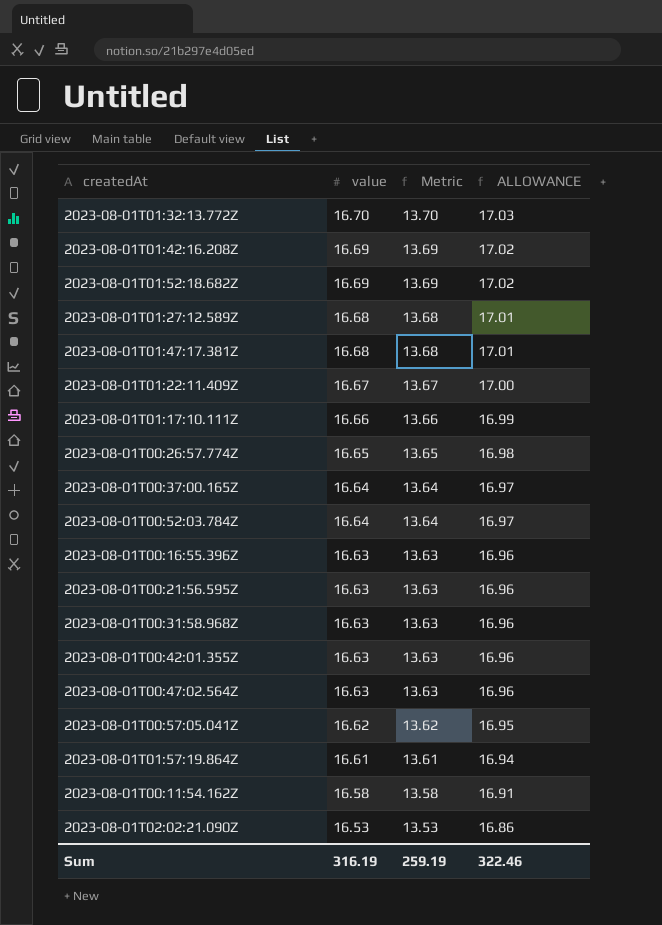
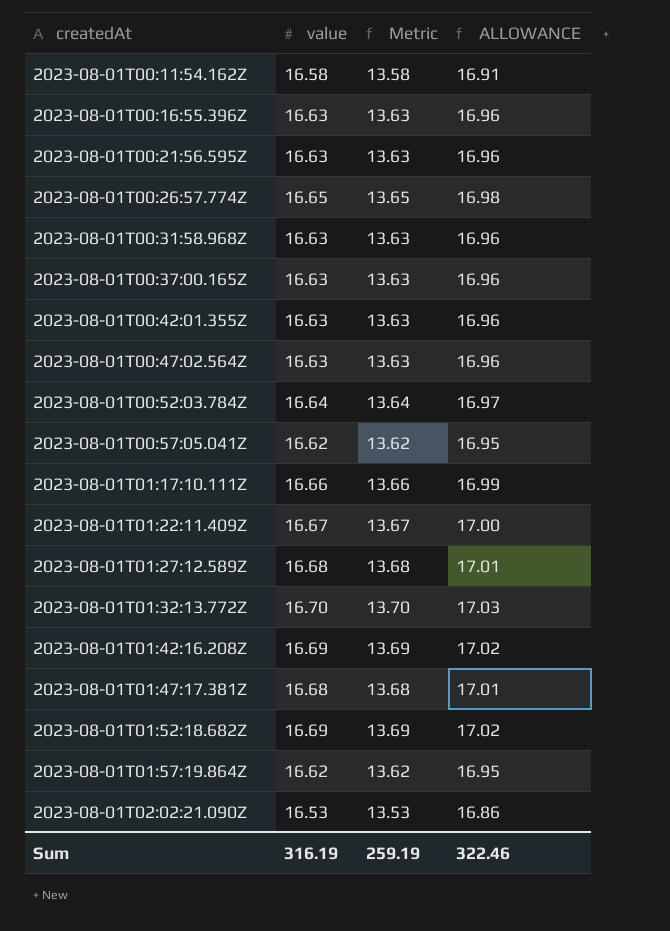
row order: value descending -> createdAt ascending
2023-08-01T00:37:00.165Z | value: 16.64 -> 16.63
2023-08-01T00:37:00.165Z | Metric: 13.64 -> 13.63
2023-08-01T00:37:00.165Z | ALLOWANCE: 16.97 -> 16.96
2023-08-01T01:57:19.864Z | value: 16.61 -> 16.62
2023-08-01T01:57:19.864Z | Metric: 13.61 -> 13.62
2023-08-01T01:57:19.864Z | ALLOWANCE: 16.94 -> 16.95

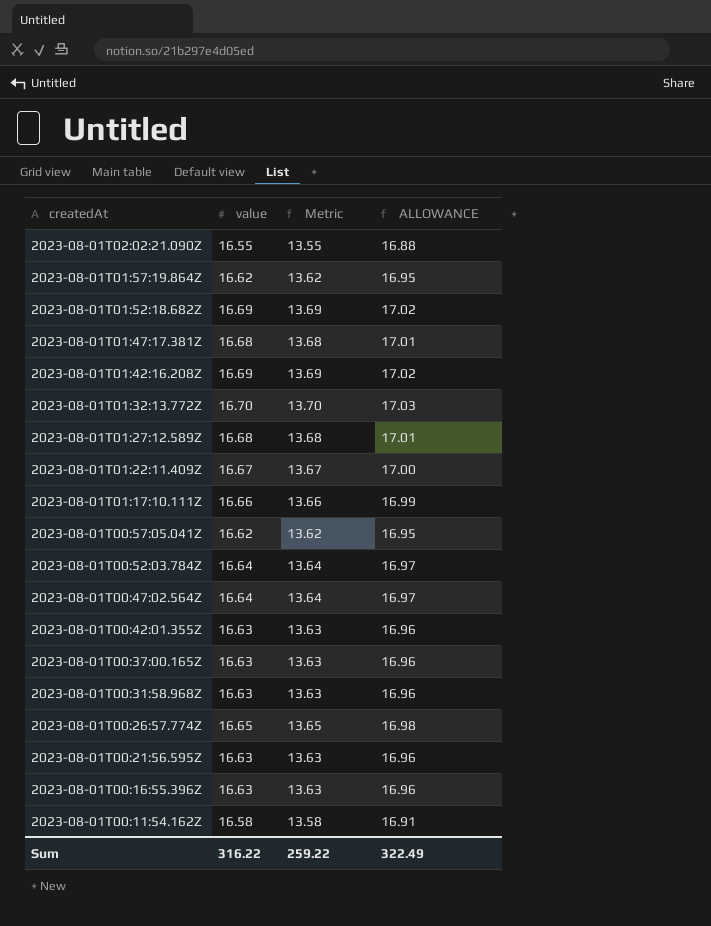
row order: createdAt ascending -> createdAt descending
2023-08-01T02:02:21.090Z | value: 16.53 -> 16.55
2023-08-01T02:02:21.090Z | Metric: 13.53 -> 13.55
2023-08-01T02:02:21.090Z | ALLOWANCE: 16.86 -> 16.88
2023-08-01T00:47:02.564Z | value: 16.63 -> 16.64
2023-08-01T00:47:02.564Z | Metric: 13.63 -> 13.64
2023-08-01T00:47:02.564Z | ALLOWANCE: 16.96 -> 16.97
Sum | value: 316.19 -> 316.22
Sum | Metric: 259.19 -> 259.22
Sum | ALLOWANCE: 322.46 -> 322.49

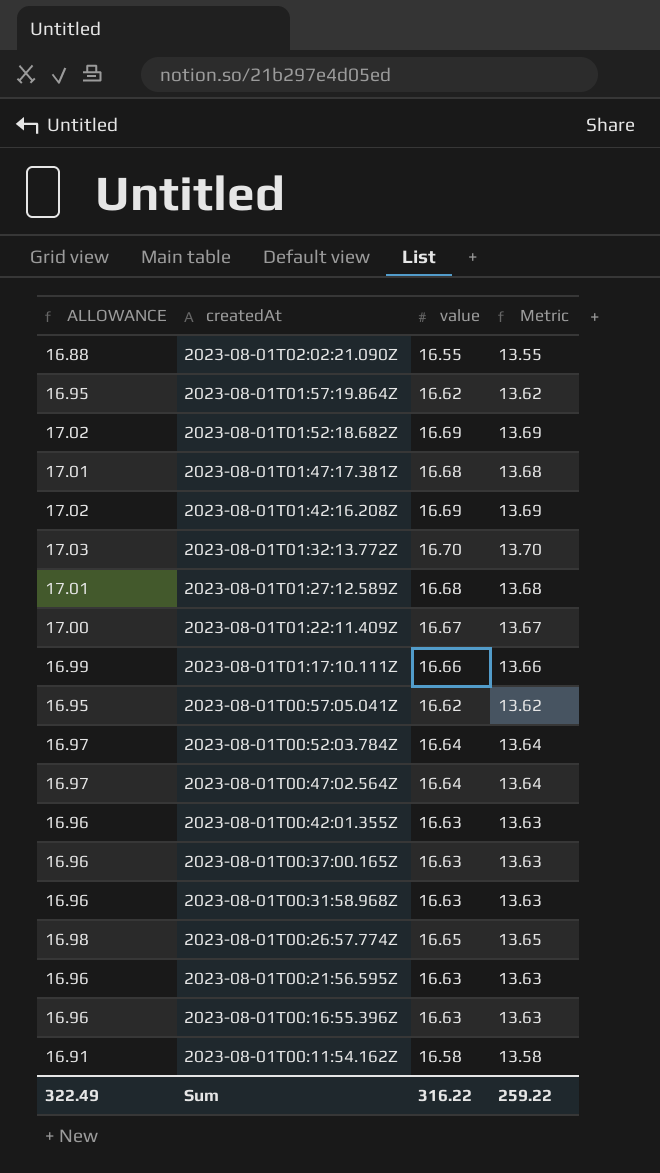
column ALLOWANCE | position: 4 -> 1

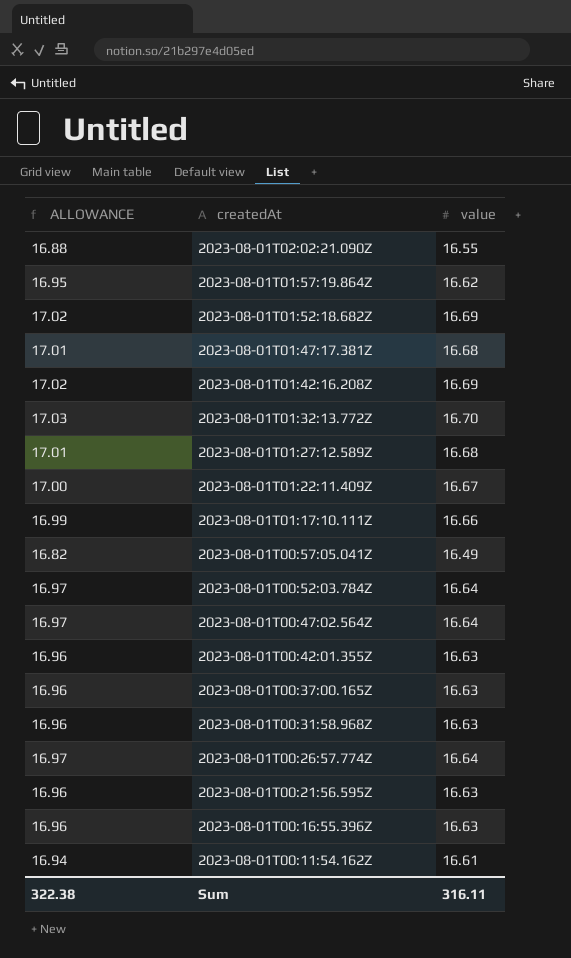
column Metric | formula: [value] - 3 -> none
2023-08-01T00:57:05.041Z | ALLOWANCE: 16.95 -> 16.82
2023-08-01T00:57:05.041Z | value: 16.62 -> 16.49
2023-08-01T00:26:57.774Z | ALLOWANCE: 16.98 -> 16.97
2023-08-01T00:26:57.774Z | value: 16.65 -> 16.64
2023-08-01T00:11:54.162Z | ALLOWANCE: 16.91 -> 16.94
2023-08-01T00:11:54.162Z | value: 16.58 -> 16.61
Sum | ALLOWANCE: 322.49 -> 322.38
Sum | value: 316.22 -> 316.11

